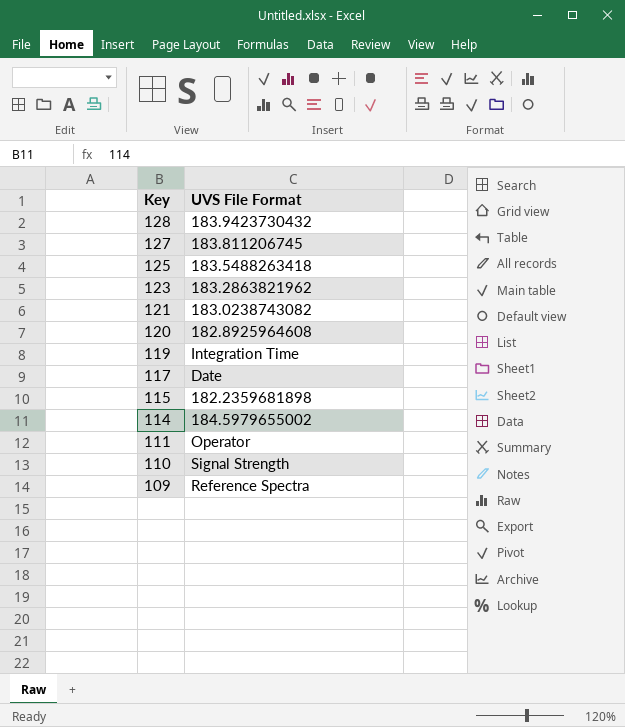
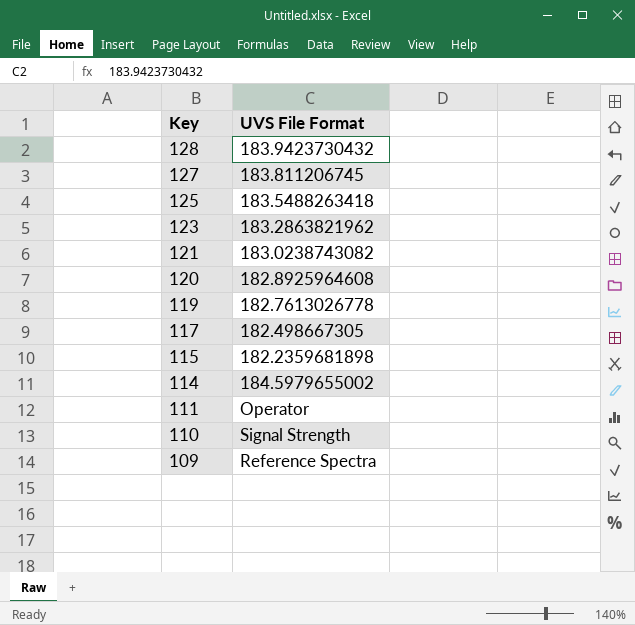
119 | UVS File Format: Integration Time -> 182.7613026778
117 | UVS File Format: Date -> 182.498667305

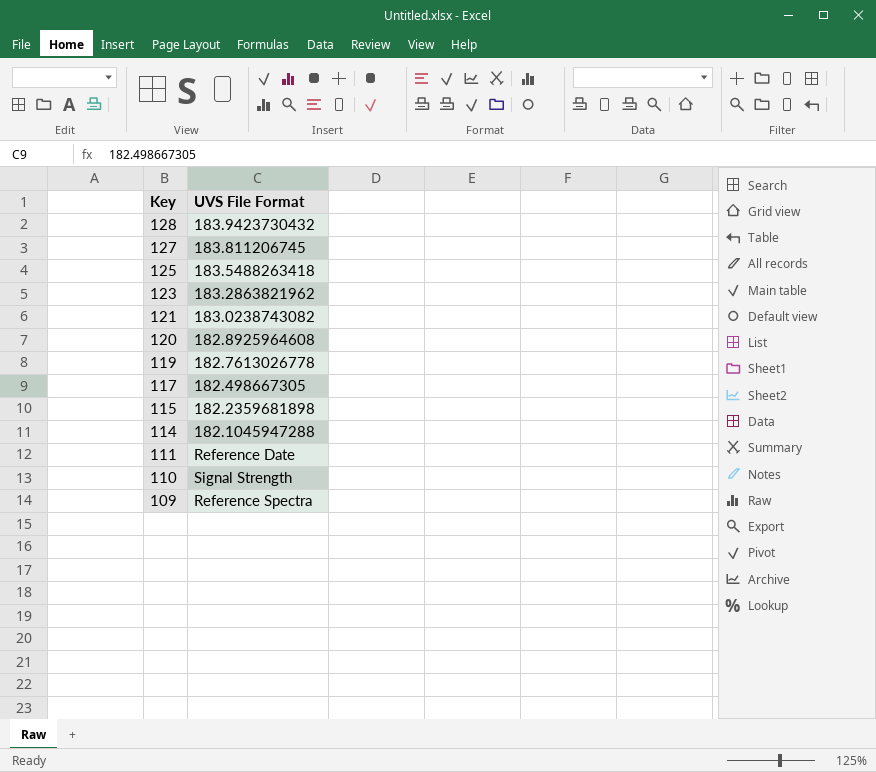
114 | UVS File Format: 184.5979655002 -> 182.1045947288
111 | UVS File Format: Operator -> Reference Date

